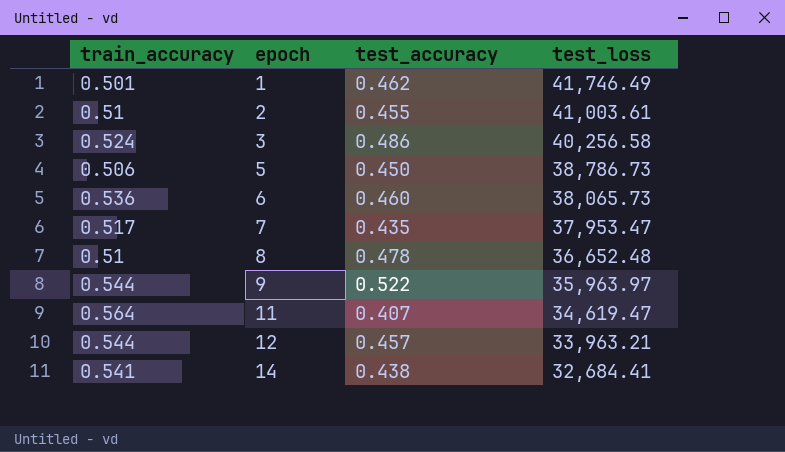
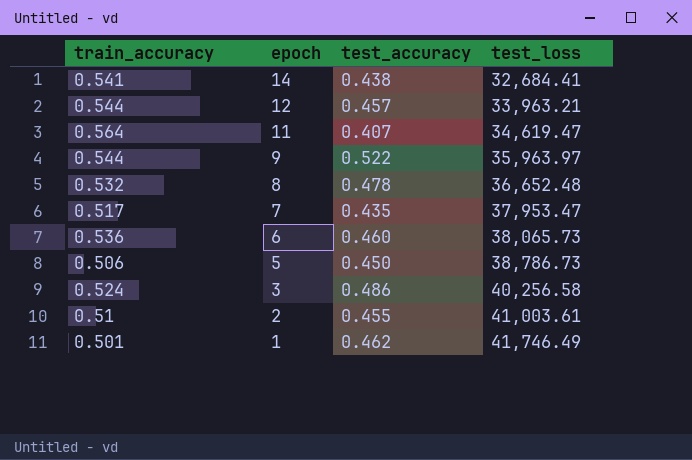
row order: epoch ascending -> epoch descending
8 | train_accuracy: 0.51 -> 0.532

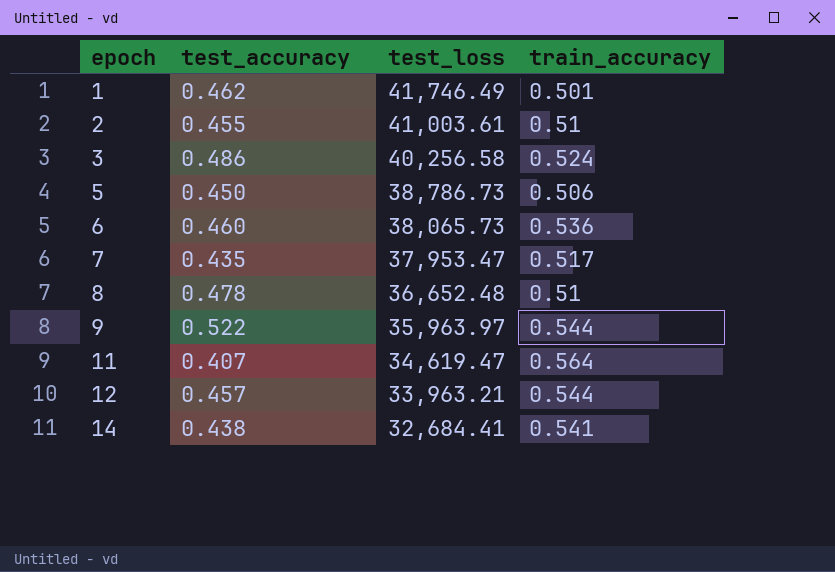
row order: epoch descending -> epoch ascending
column train_accuracy | position: 1 -> 4
8 | train_accuracy: 0.532 -> 0.51

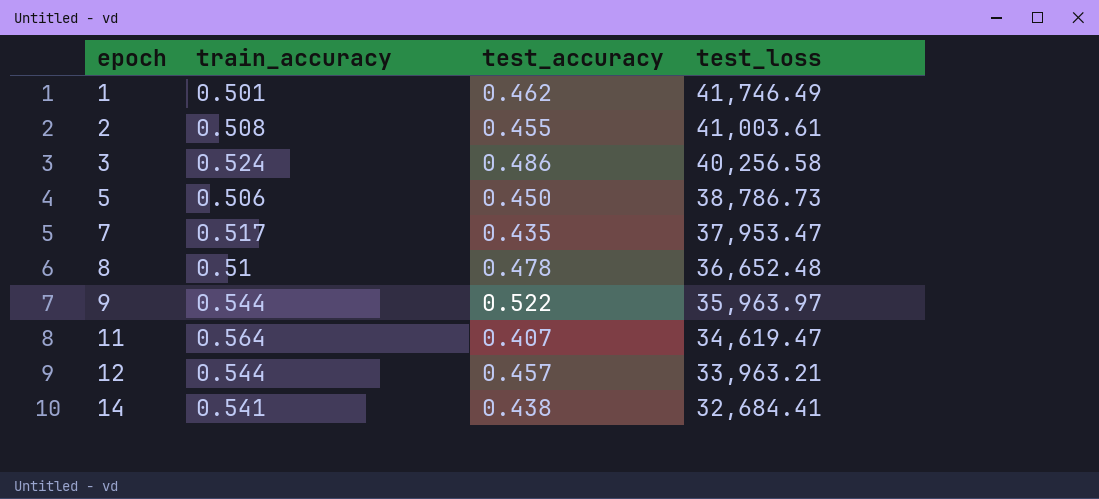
column train_accuracy | position: 4 -> 2
row 6: 0.460 | 38,065.73 | 0.536 -> none
2 | train_accuracy: 0.51 -> 0.508

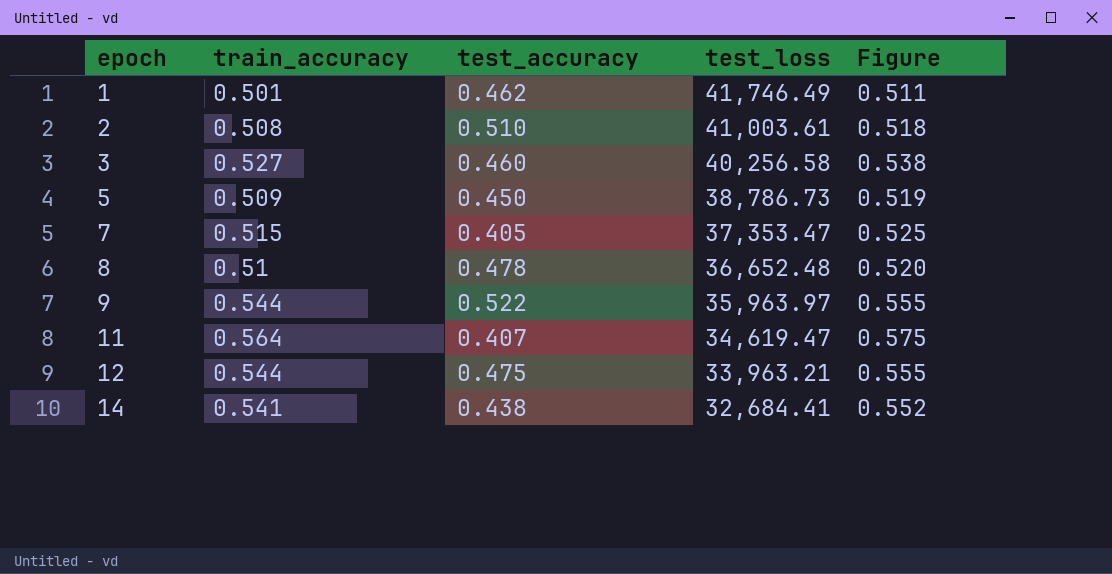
column Figure | formula: none -> [train_accuracy] * 1.02
2 | test_accuracy: 0.455 -> 0.510
3 | train_accuracy: 0.524 -> 0.527
3 | test_accuracy: 0.486 -> 0.460
5 | train_accuracy: 0.506 -> 0.509
7 | train_accuracy: 0.517 -> 0.515
7 | test_accuracy: 0.435 -> 0.405
7 | test_loss: 37,953.47 -> 37,353.47
12 | test_accuracy: 0.457 -> 0.475

